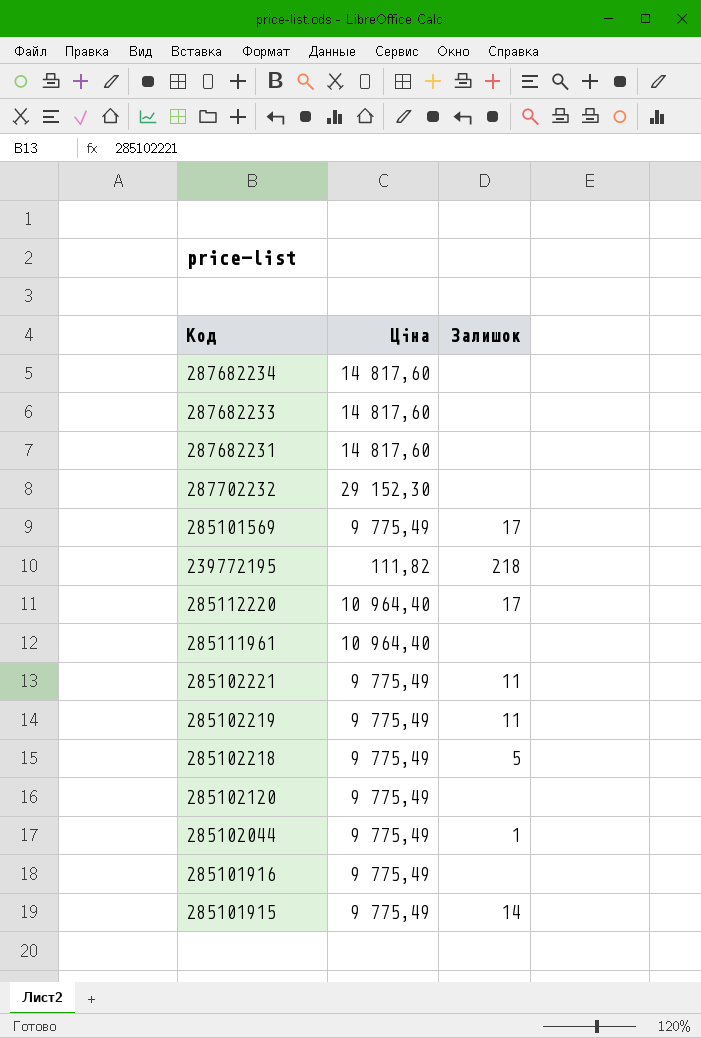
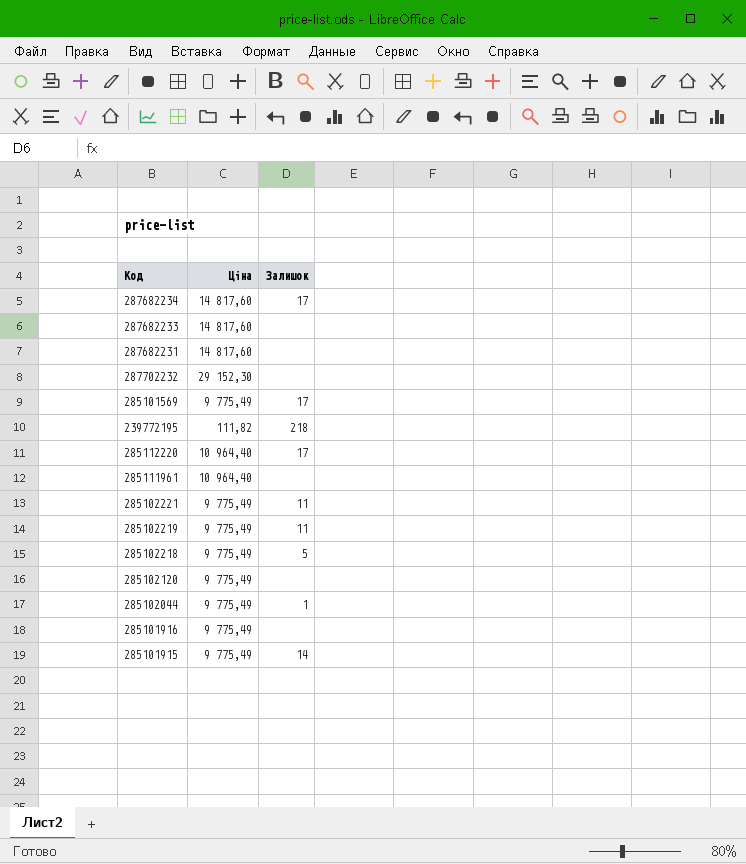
287682234 | Залишок: none -> 17

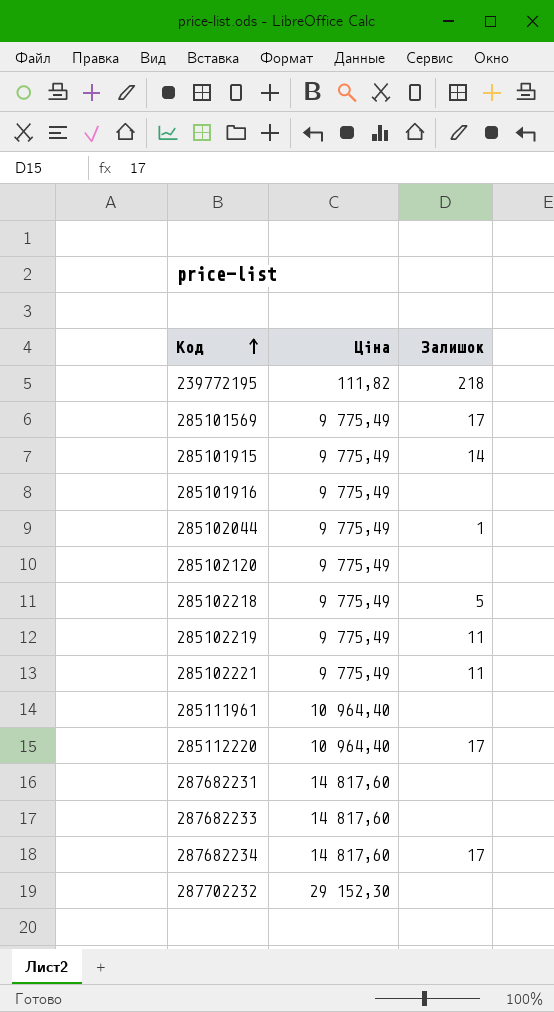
row order: none -> Код ascending

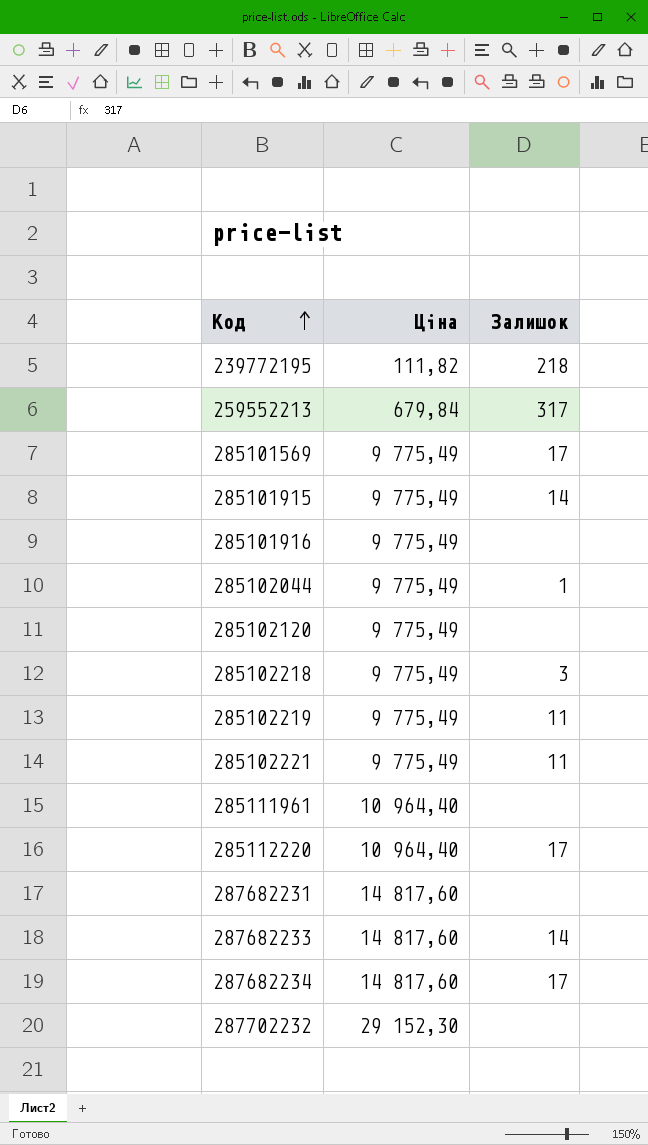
row 259552213: none -> 679,84 | 317
285102218 | Залишок: 5 -> 3
287682233 | Залишок: none -> 14

